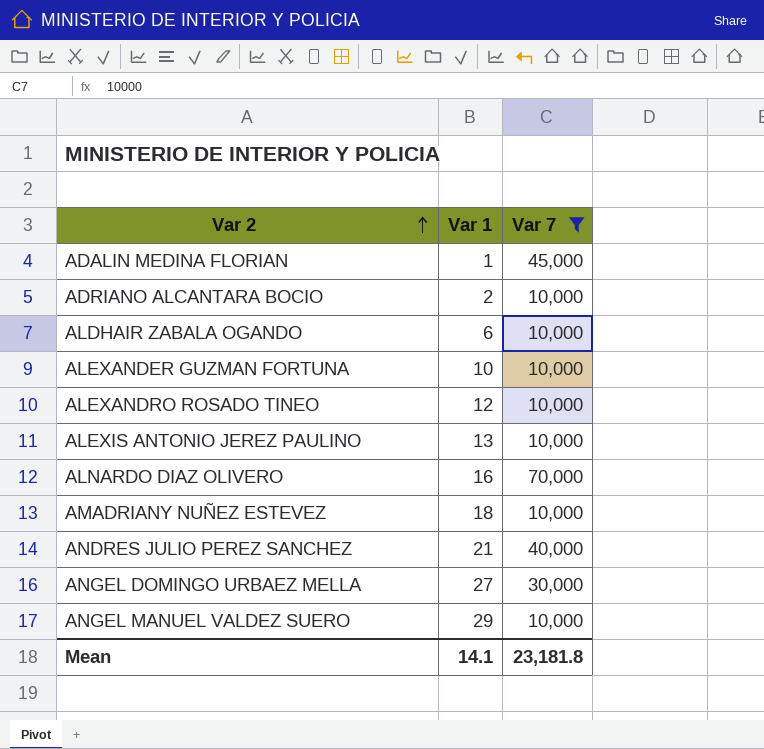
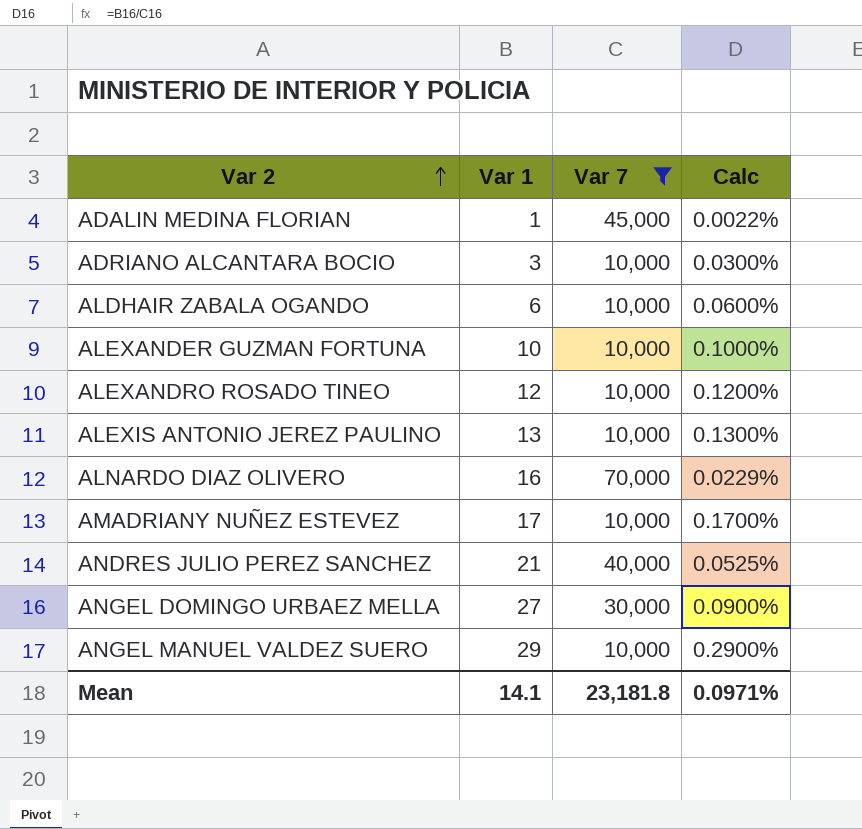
column Calc | formula: none -> [Var 1] / [Var 7]
ADRIANO ALCANTARA BOCIO | Var 1: 2 -> 3
AMADRIANY NUÑEZ ESTEVEZ | Var 1: 18 -> 17

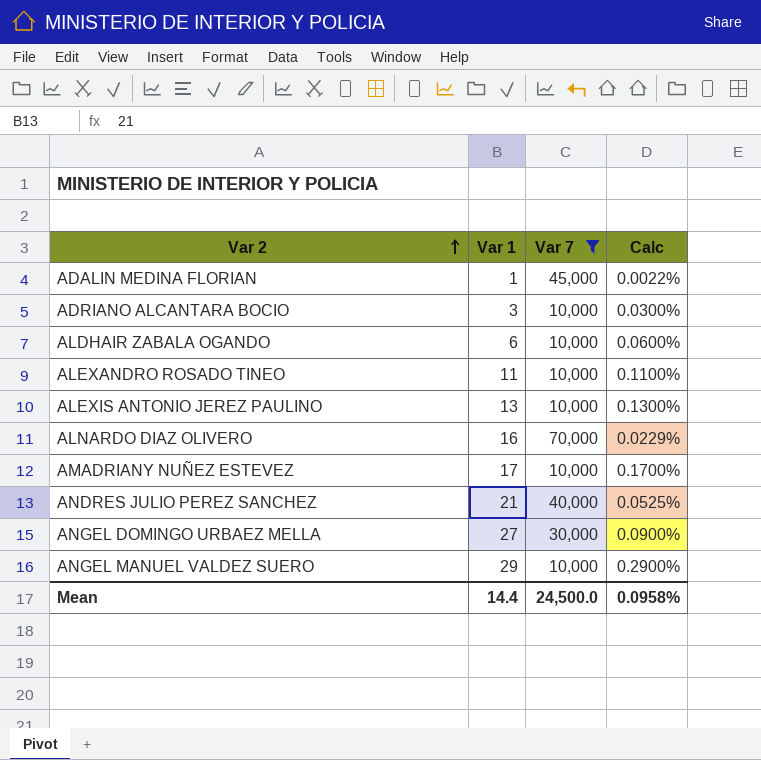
row ALEXANDER GUZMAN FORTUNA: 10 | 10,000 | 0.1000% -> none
ALEXANDRO ROSADO TINEO | Var 1: 12 -> 11
ALEXANDRO ROSADO TINEO | Calc: 0.1200% -> 0.1100%
Mean | Var 1: 14.1 -> 14.4
Mean | Var 7: 23,181.8 -> 24,500.0
Mean | Calc: 0.0971% -> 0.0958%

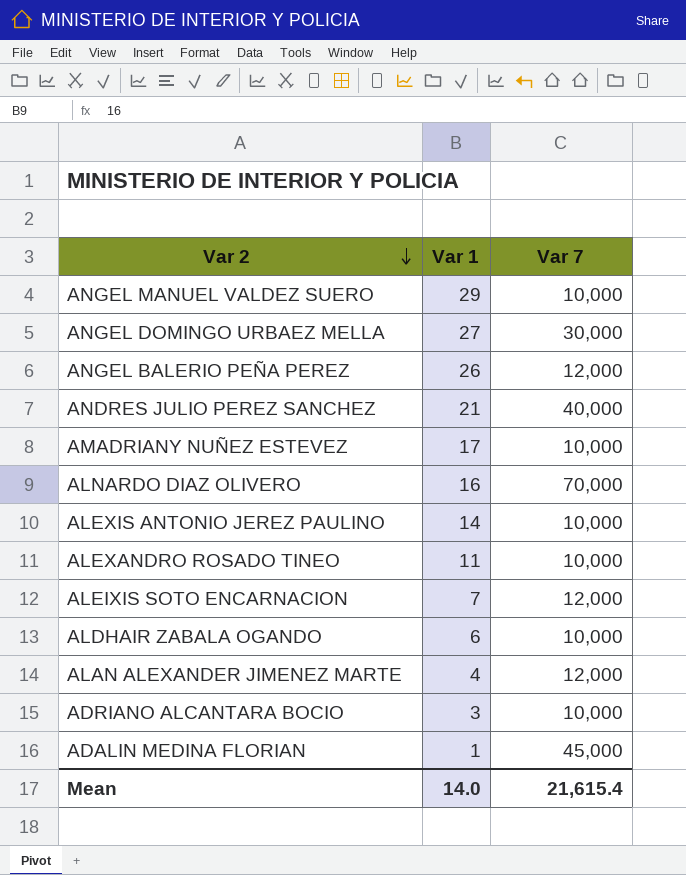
filter: Var 7 != 12,000 -> none
row order: Var 2 ascending -> Var 2 descending
column Calc | formula: [Var 1] / [Var 7] -> none
ALEXIS ANTONIO JEREZ PAULINO | Var 1: 13 -> 14
Mean | Var 1: 14.4 -> 14.0
Mean | Var 7: 24,500.0 -> 21,615.4

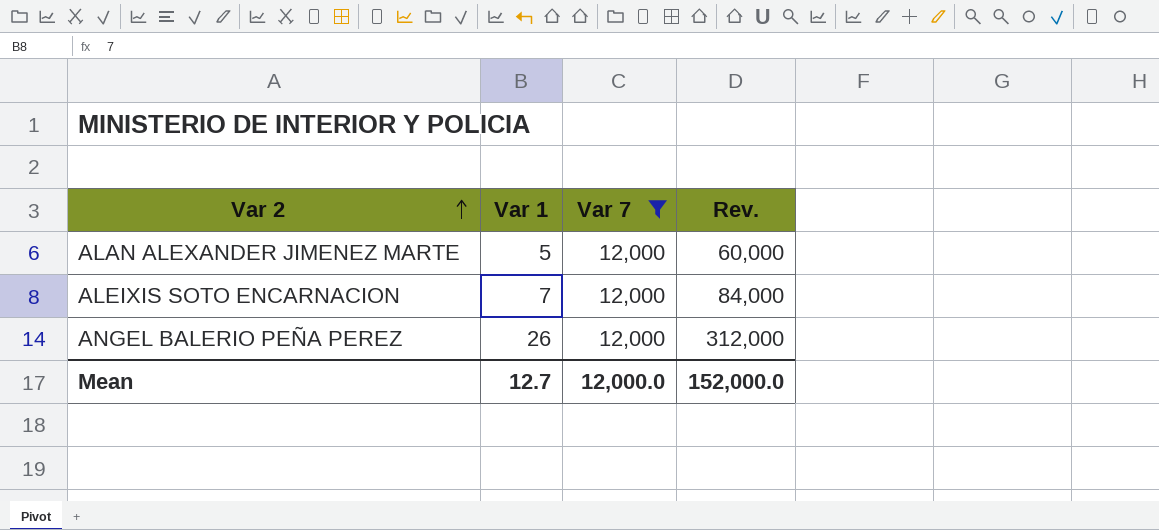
filter: none -> Var 7 = 12,000
row order: Var 2 descending -> Var 2 ascending
column Rev. | formula: none -> [Var 1] * [Var 7]
ALAN ALEXANDER JIMENEZ MARTE | Var 1: 4 -> 5
Mean | Var 1: 14.0 -> 12.7
Mean | Var 7: 21,615.4 -> 12,000.0

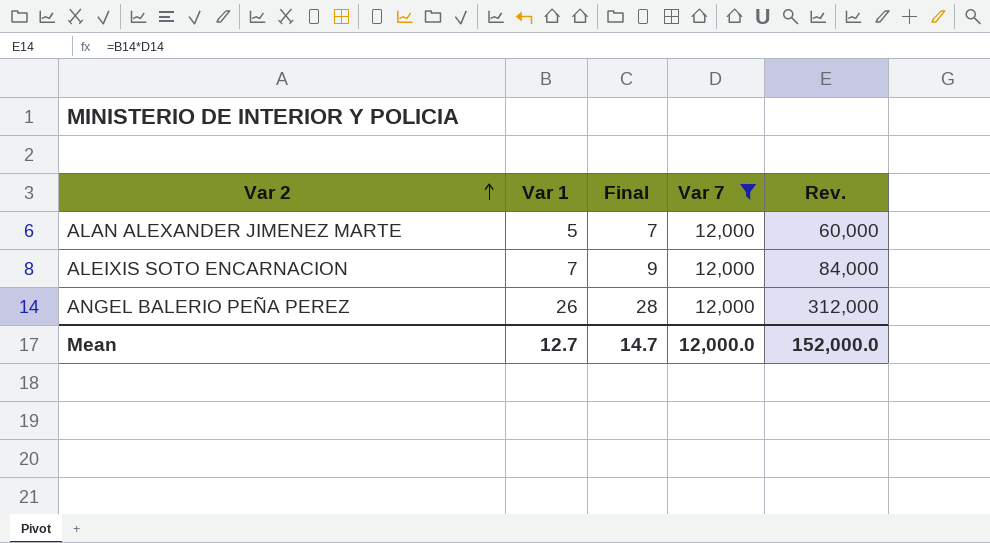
column Final | formula: none -> [Var 1] + 2

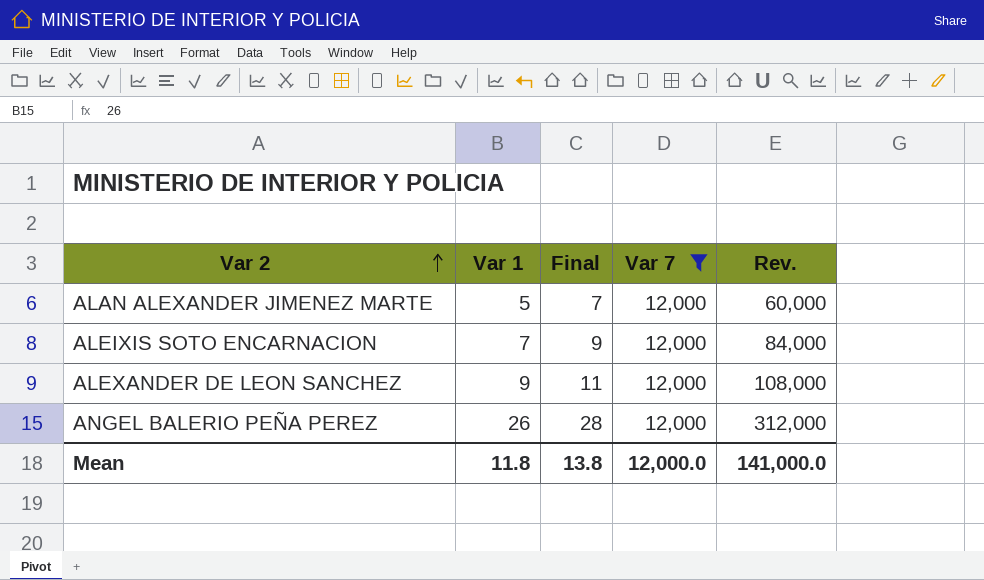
row ALEXANDER DE LEON SANCHEZ: none -> 9 | 11 | 12,000 | 108,000
Mean | Var 1: 12.7 -> 11.8
Mean | Final: 14.7 -> 13.8
Mean | Rev.: 152,000.0 -> 141,000.0

